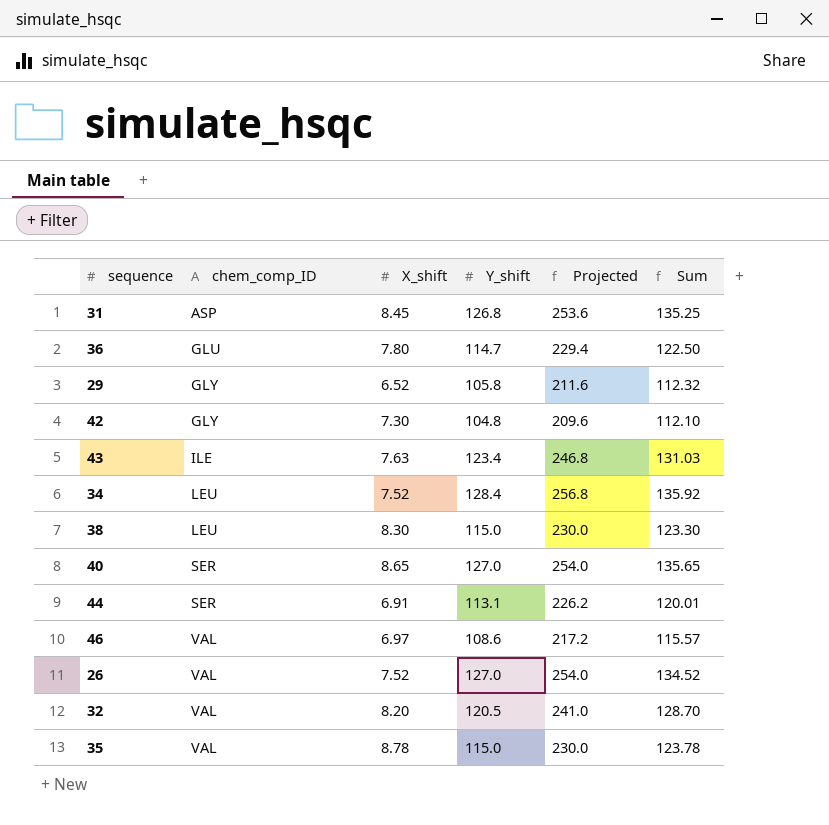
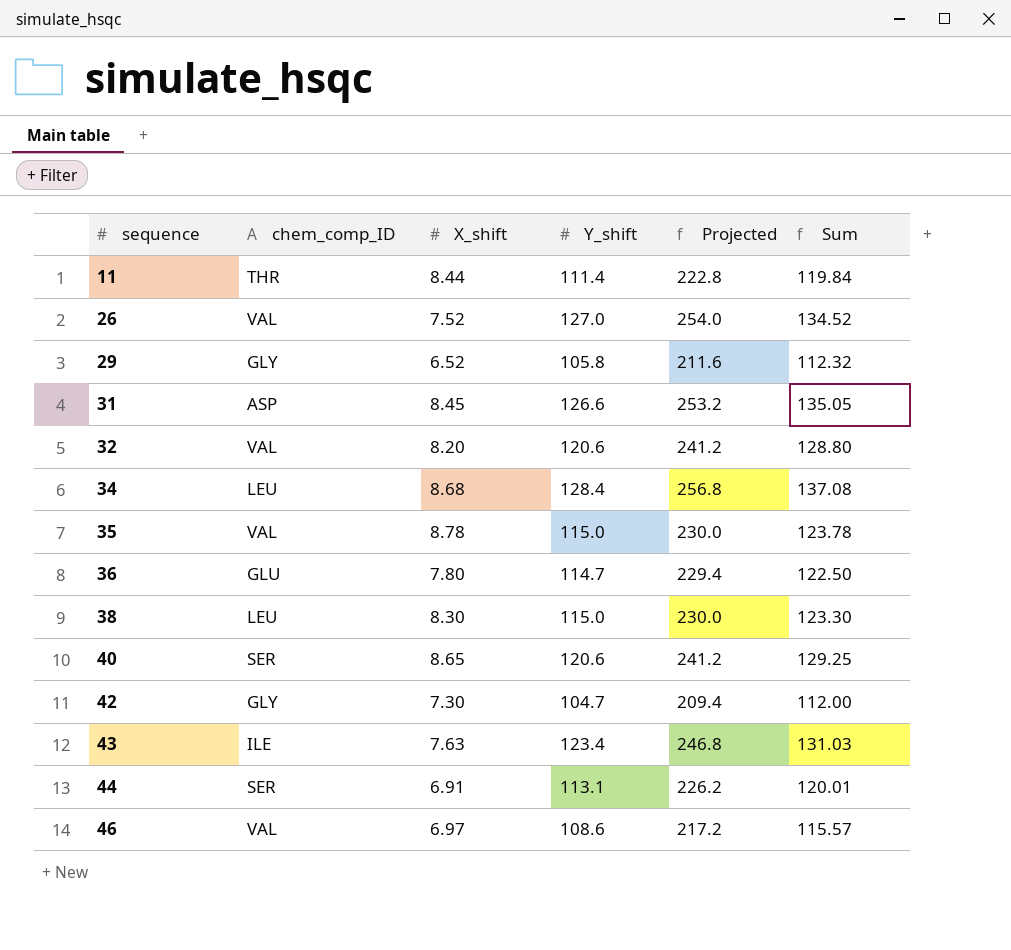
row order: chem_comp_ID ascending -> sequence ascending
row 11: none -> THR | 8.44 | 111.4 | 222.8 | 119.84
31 | Y_shift: 126.8 -> 126.6
31 | Projected: 253.6 -> 253.2
31 | Sum: 135.25 -> 135.05
32 | Y_shift: 120.5 -> 120.6
32 | Projected: 241.0 -> 241.2
32 | Sum: 128.70 -> 128.80
34 | X_shift: 7.52 -> 8.68
34 | Sum: 135.92 -> 137.08
40 | Y_shift: 127.0 -> 120.6
40 | Projected: 254.0 -> 241.2
40 | Sum: 135.65 -> 129.25
42 | Y_shift: 104.8 -> 104.7
42 | Projected: 209.6 -> 209.4
42 | Sum: 112.10 -> 112.00

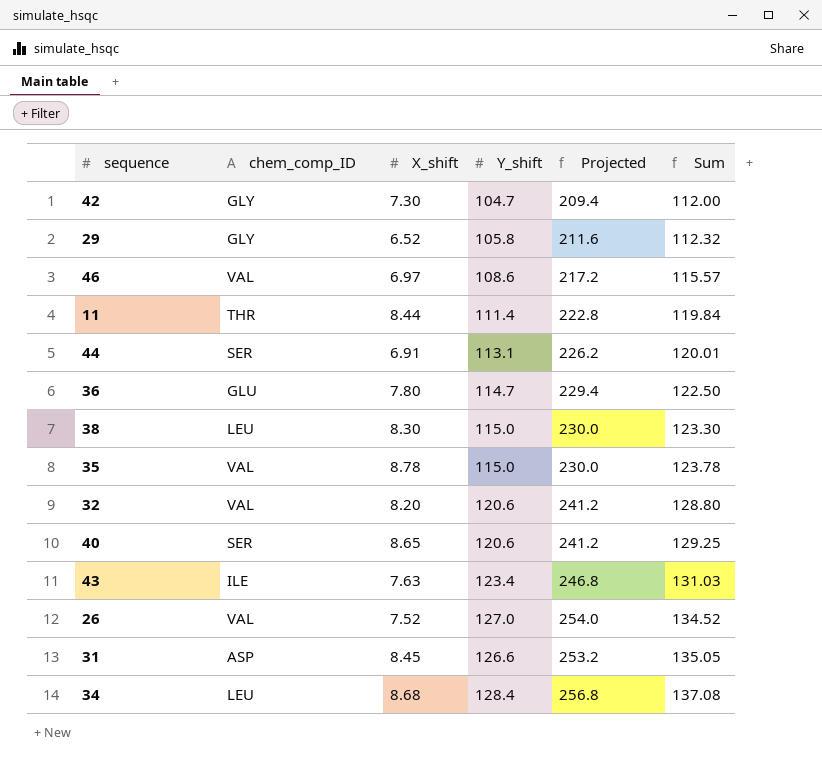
row order: sequence ascending -> Sum ascending

